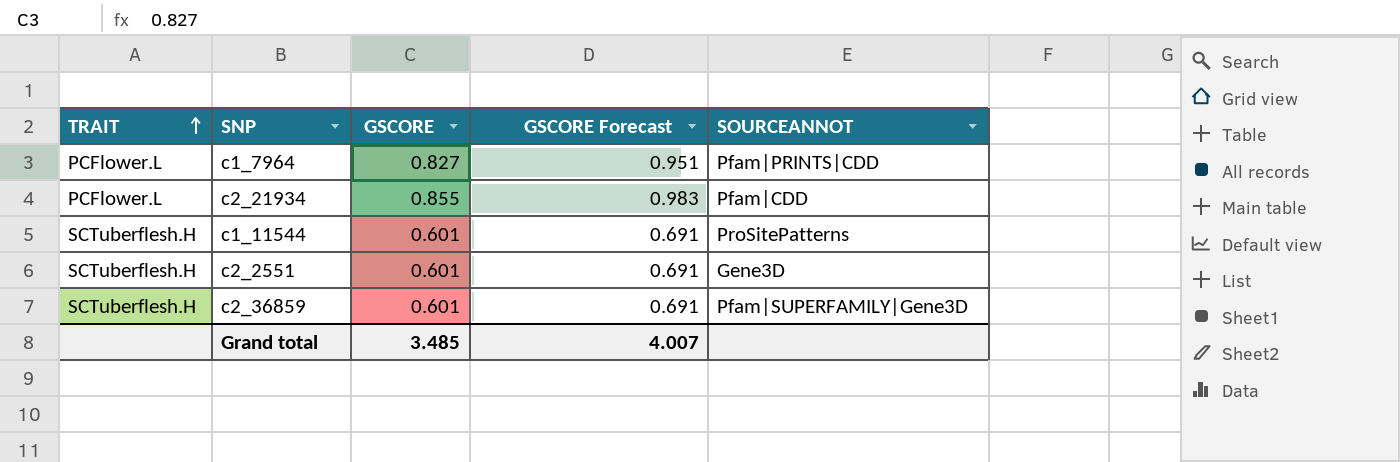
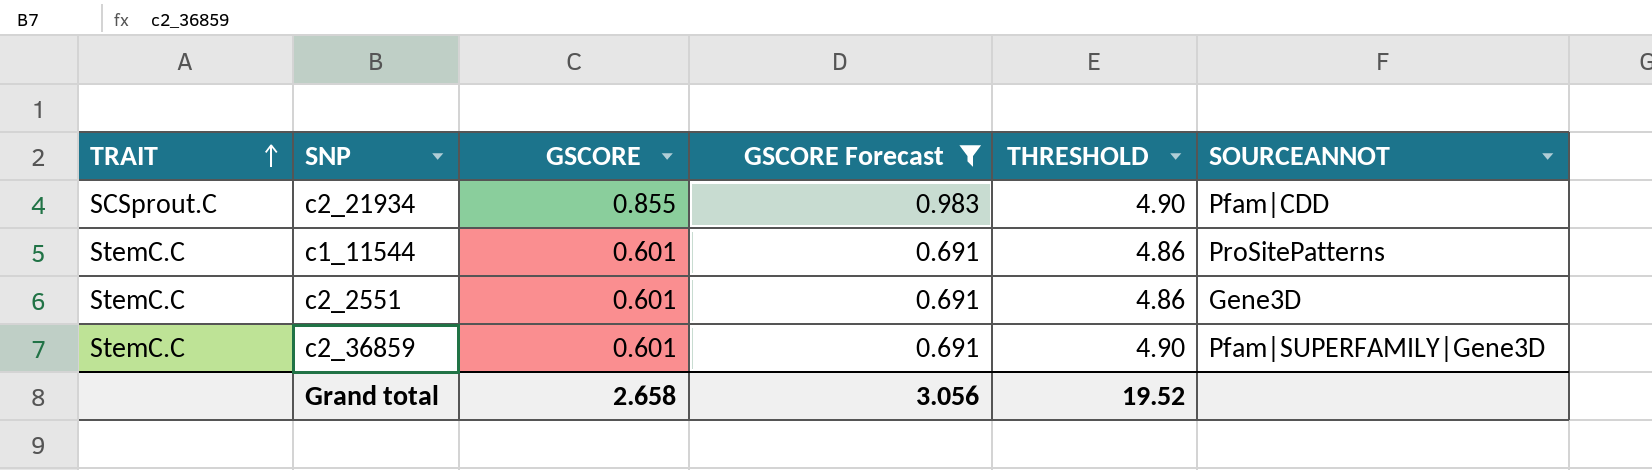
filter: none -> GSCORE Forecast != 0.951
column THRESHOLD | position: none -> 5
c2_21934 | TRAIT: PCFlower.L -> SCSprout.C
c1_11544 | TRAIT: SCTuberflesh.H -> StemC.C
c2_2551 | TRAIT: SCTuberflesh.H -> StemC.C
c2_36859 | TRAIT: SCTuberflesh.H -> StemC.C
Grand total | GSCORE: 3.485 -> 2.658
Grand total | GSCORE Forecast: 4.007 -> 3.056

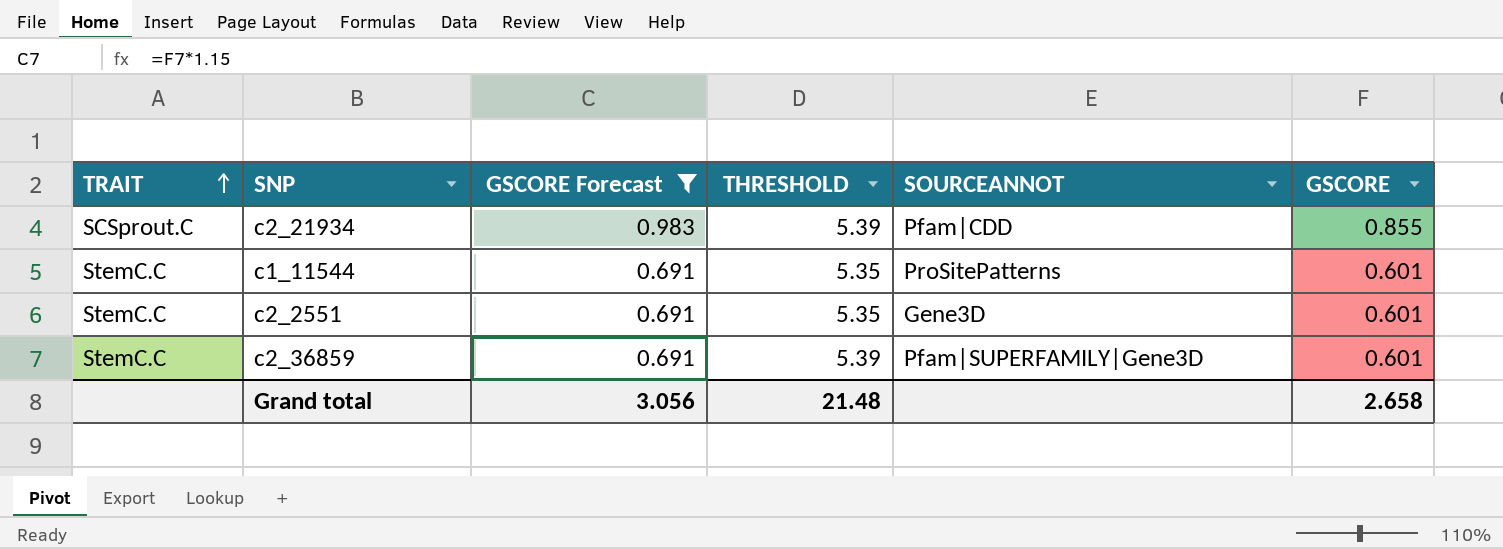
column GSCORE | position: 3 -> 6
c2_21934 | THRESHOLD: 4.90 -> 5.39
c1_11544 | THRESHOLD: 4.86 -> 5.35
c2_2551 | THRESHOLD: 4.86 -> 5.35
c2_36859 | THRESHOLD: 4.90 -> 5.39
Grand total | THRESHOLD: 19.52 -> 21.48

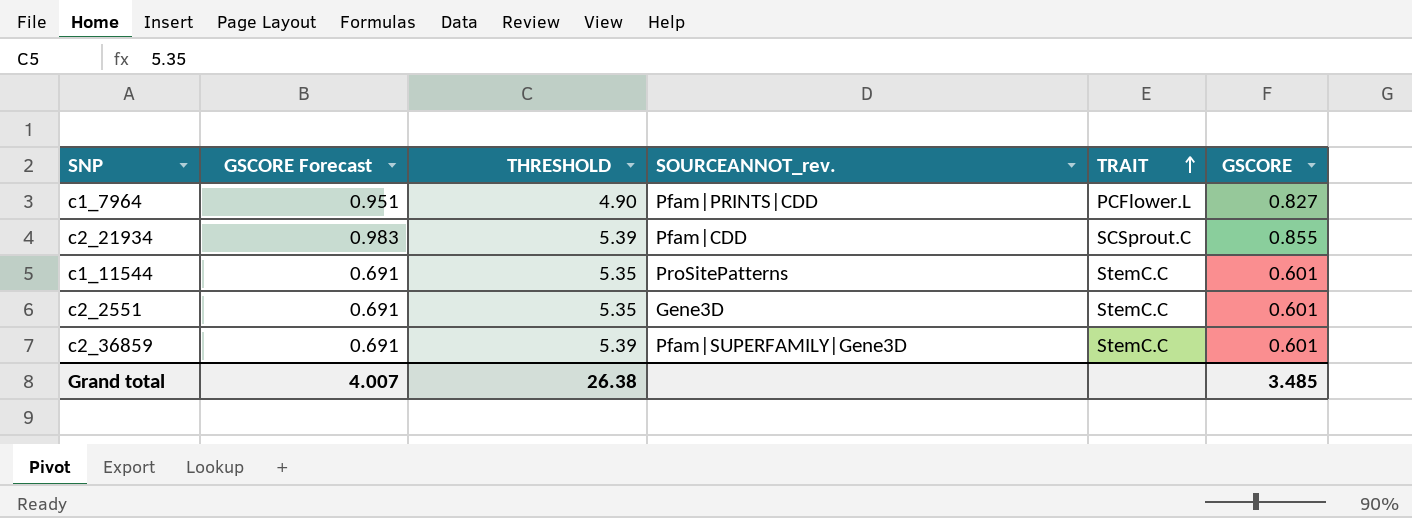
filter: GSCORE Forecast != 0.951 -> none
column name: SOURCEANNOT -> SOURCEANNOT_rev.
column TRAIT | position: 1 -> 5
Grand total | GSCORE Forecast: 3.056 -> 4.007
Grand total | THRESHOLD: 21.48 -> 26.38
Grand total | GSCORE: 2.658 -> 3.485

